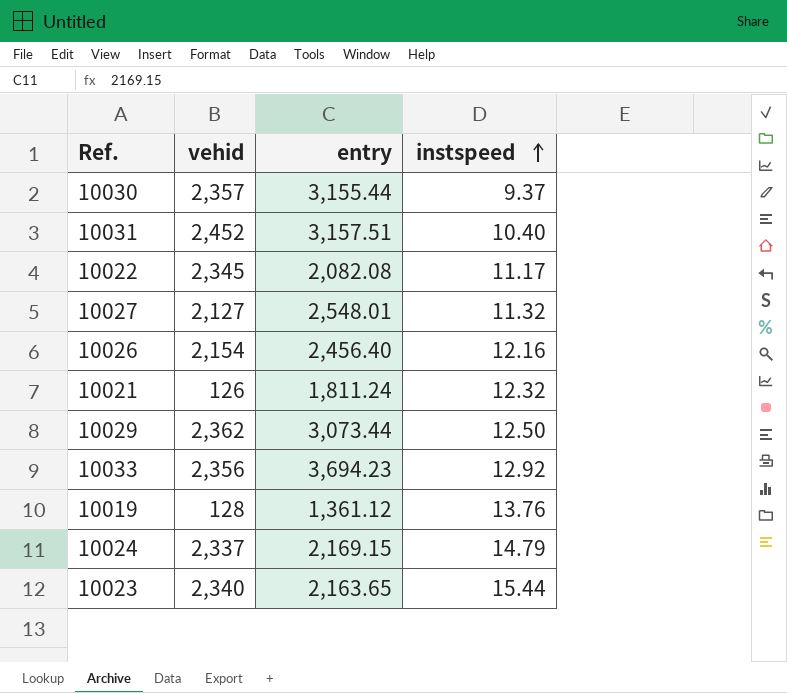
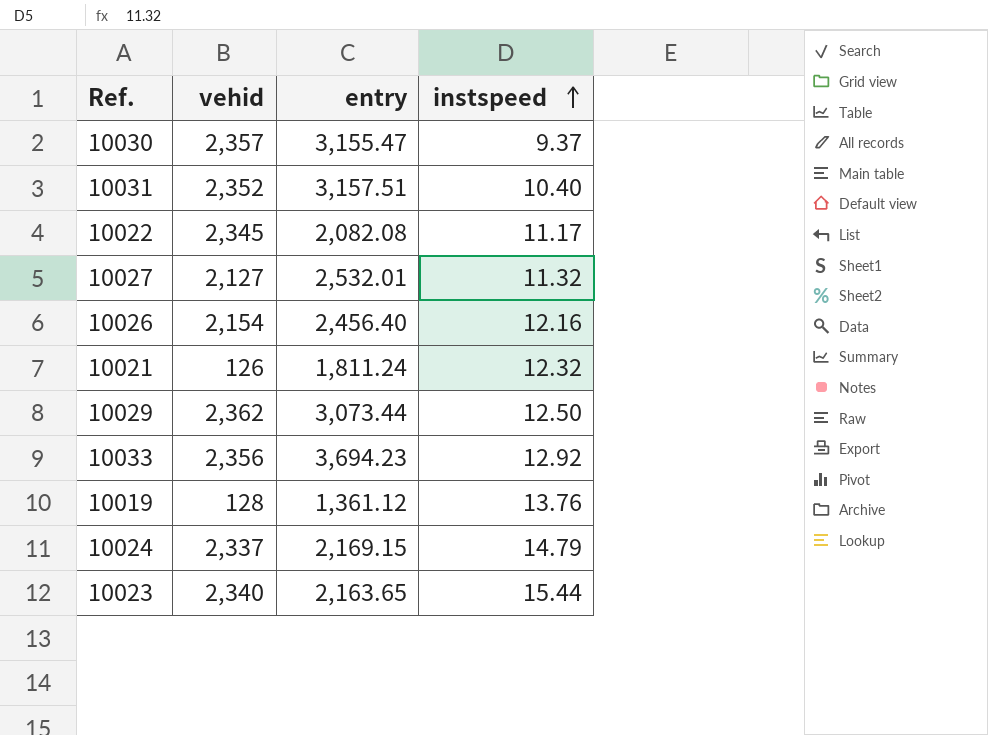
10030 | entry: 3,155.44 -> 3,155.47
10031 | vehid: 2,452 -> 2,352
10027 | entry: 2,548.01 -> 2,532.01

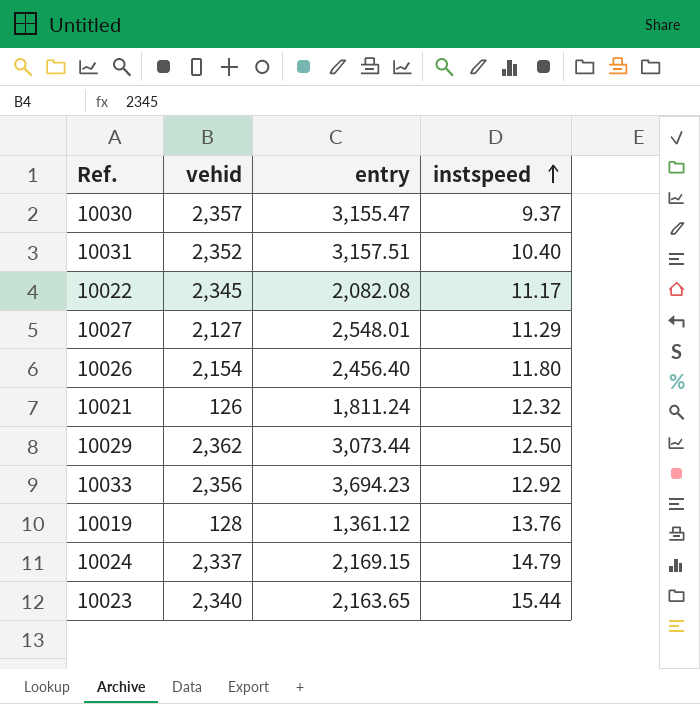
10027 | entry: 2,532.01 -> 2,548.01
10027 | instspeed: 11.32 -> 11.29
10026 | instspeed: 12.16 -> 11.80

